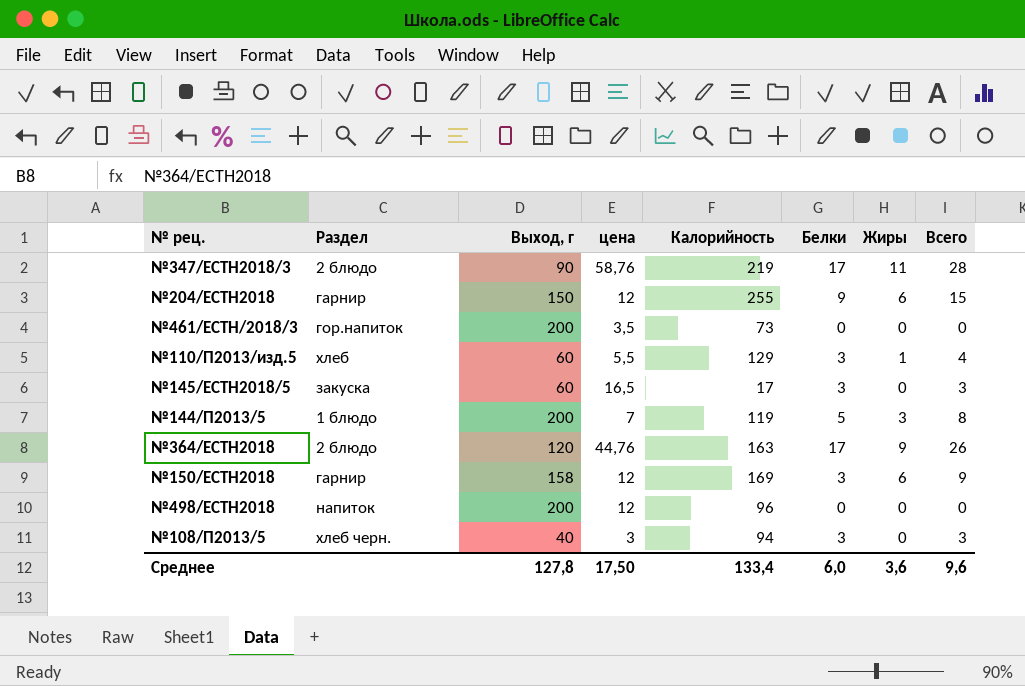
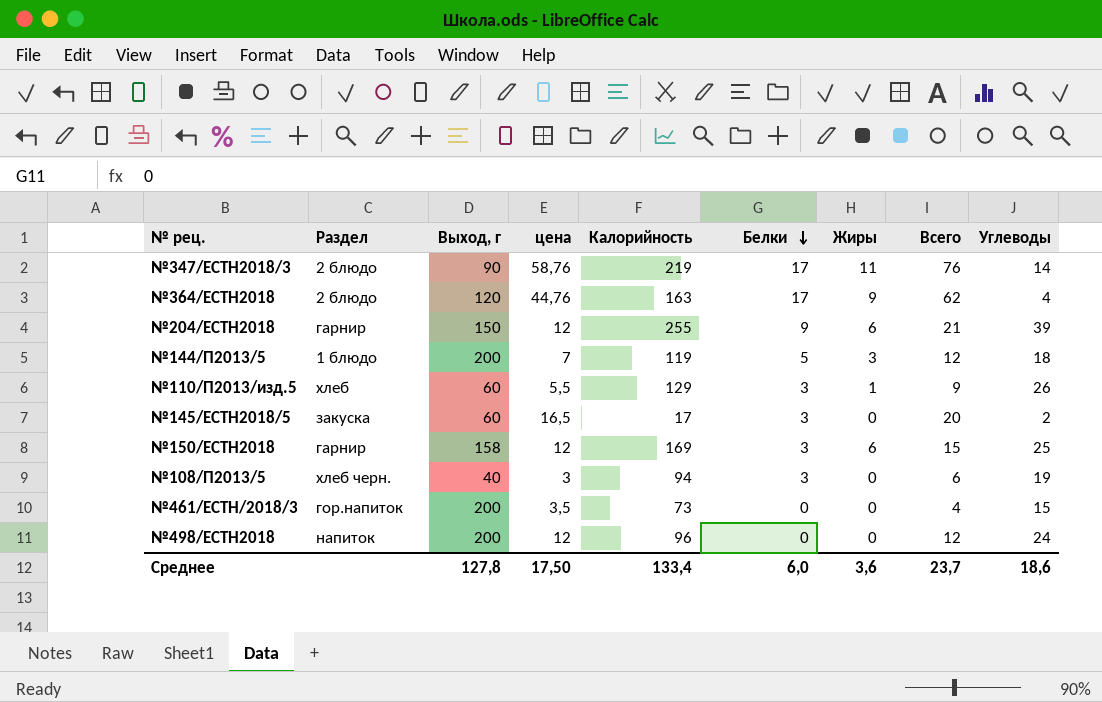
row order: none -> Белки descending
column Всего | formula: [Белки] + [Жиры] -> [цена] + [Белки]
column Углеводы | position: none -> 9
Среднее | Всего: 9,6 -> 23,7

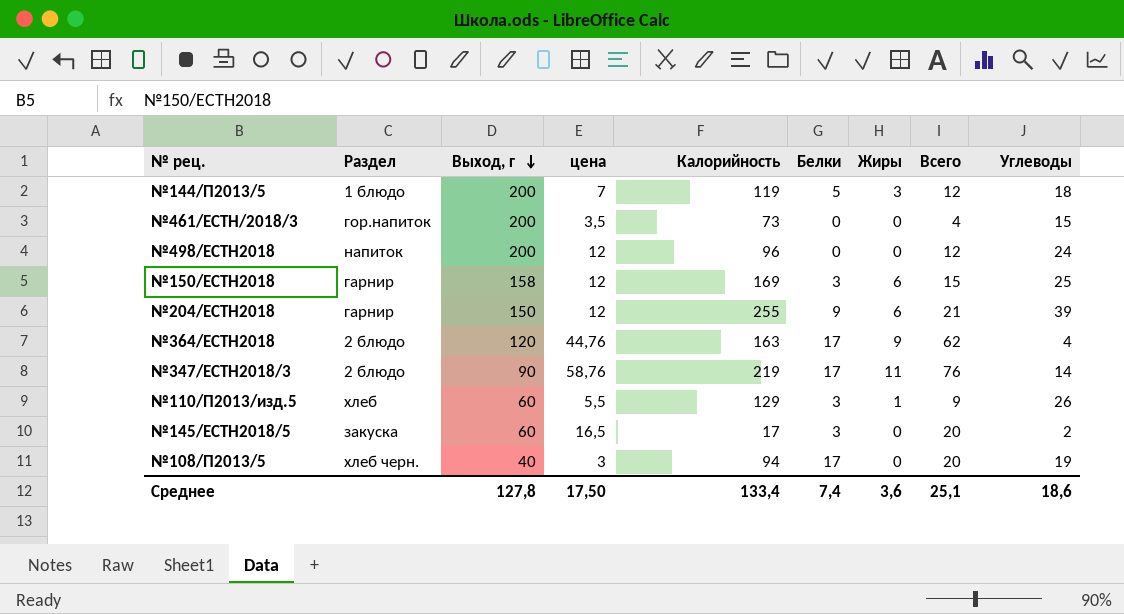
row order: Белки descending -> Выход, г descending
№108/П2013/5 | Белки: 3 -> 17
№108/П2013/5 | Всего: 6 -> 20
Среднее | Белки: 6,0 -> 7,4
Среднее | Всего: 23,7 -> 25,1

